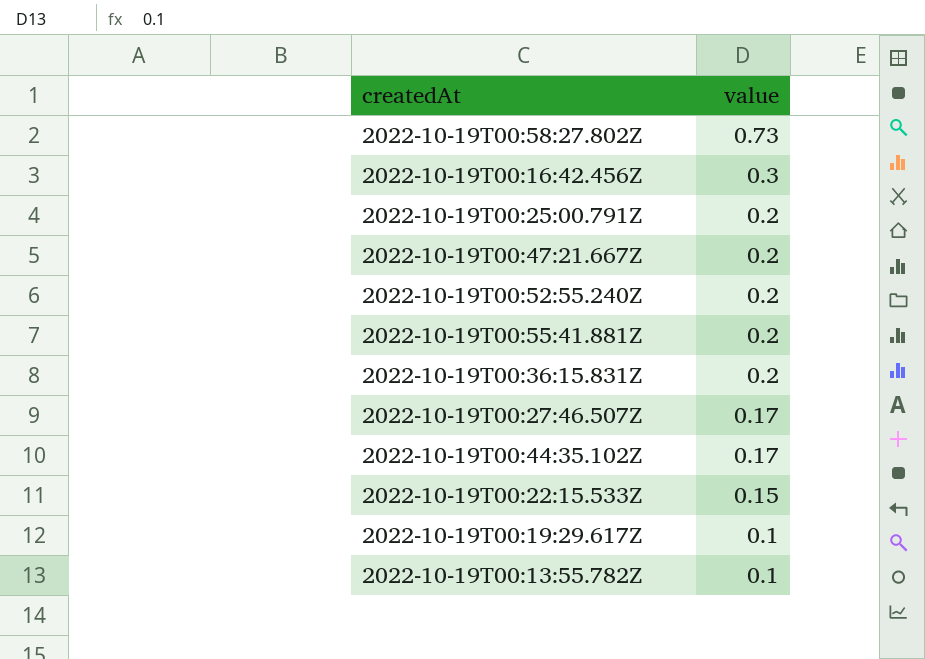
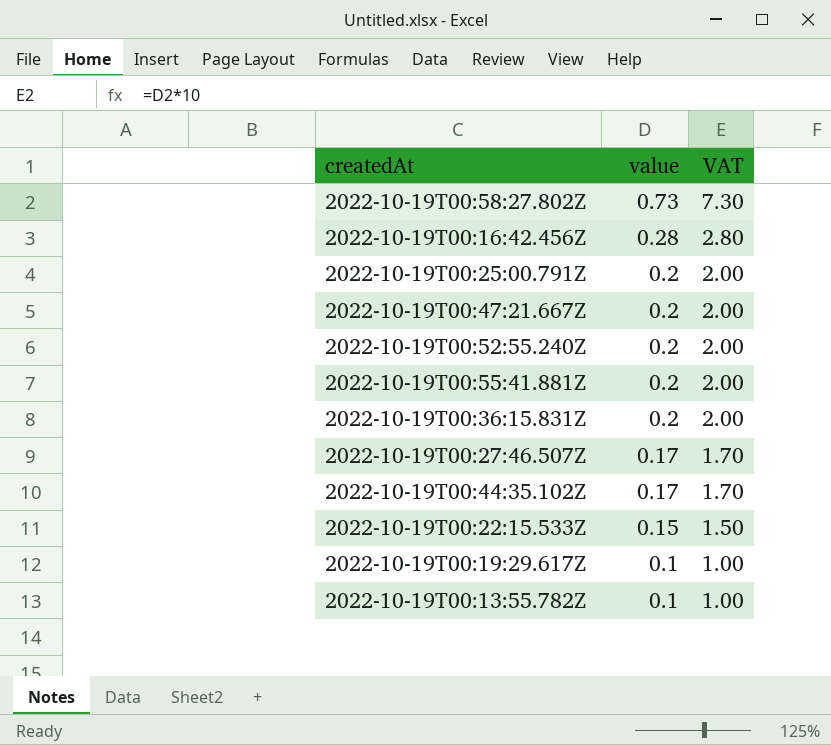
column VAT | formula: none -> [value] * 10
2022-10-19T00:16:42.456Z | value: 0.3 -> 0.28

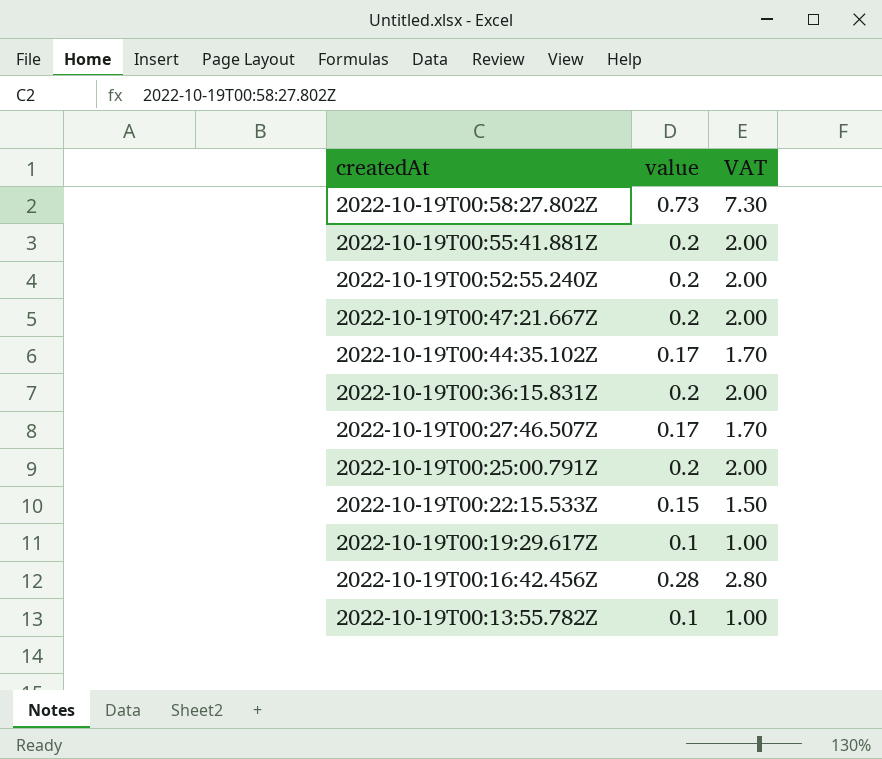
row order: value descending -> createdAt descending

